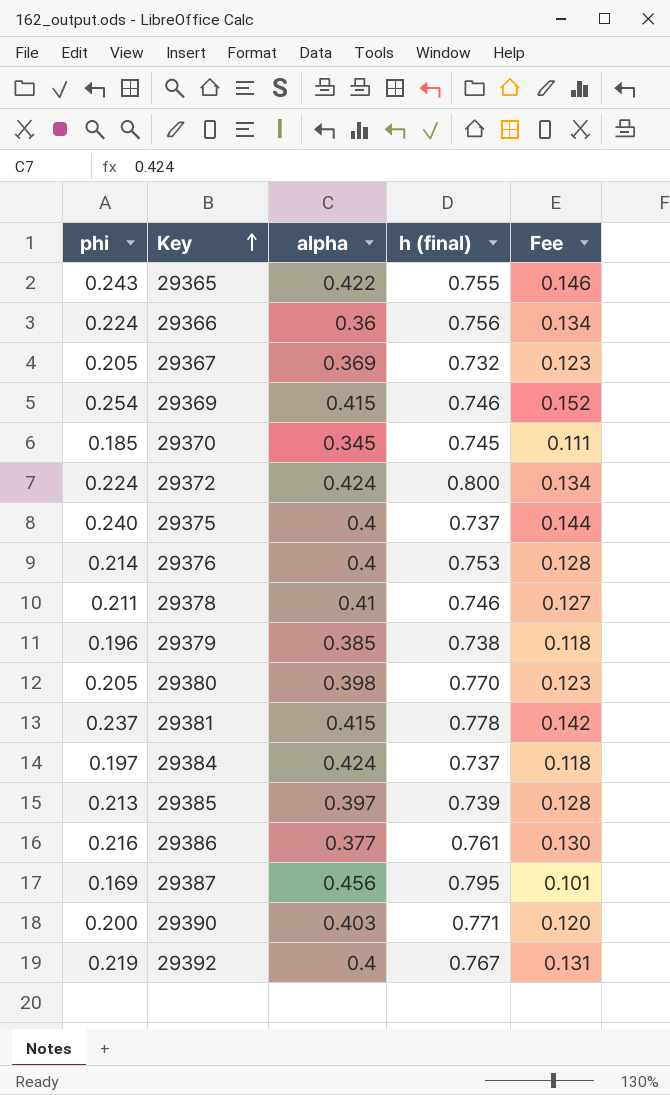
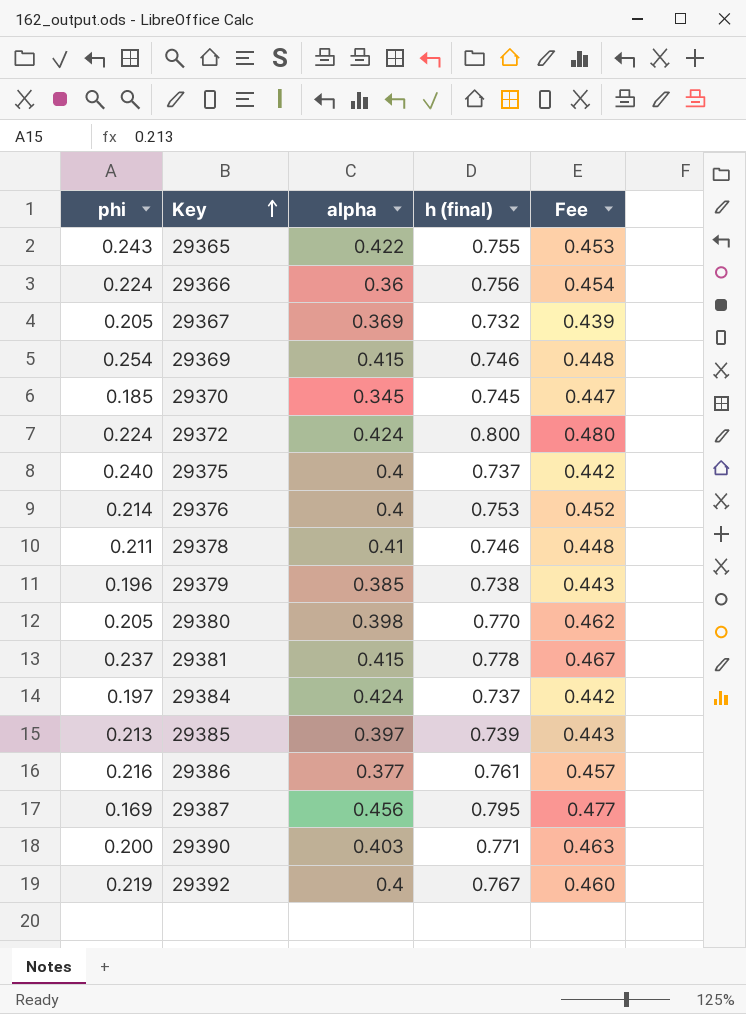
column Fee | formula: [phi] * 0.6 -> [h (final)] * 0.6

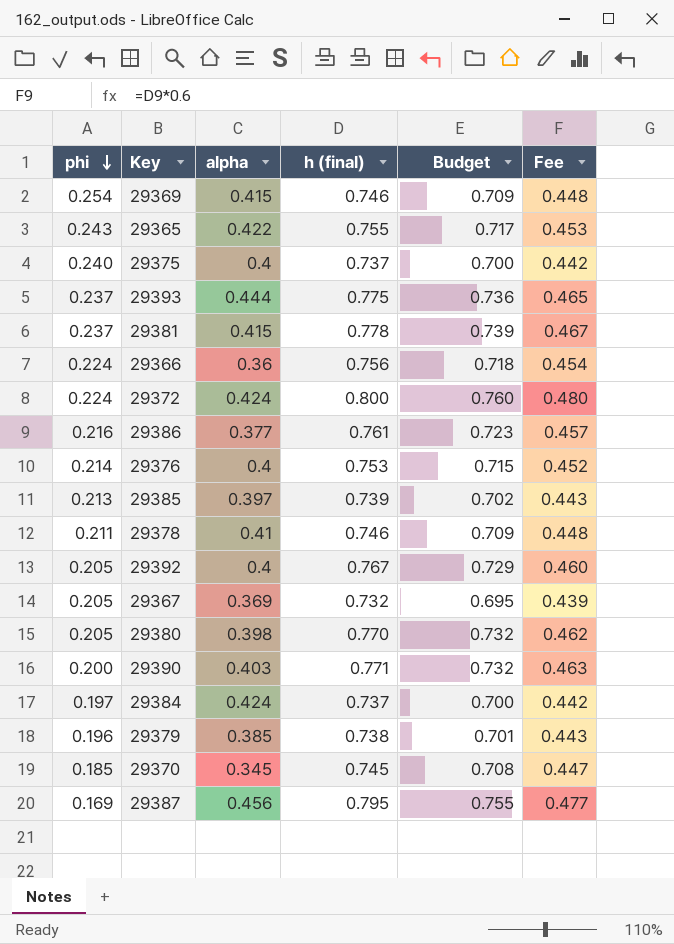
row order: Key ascending -> phi descending
column Budget | formula: none -> [h (final)] * 0.95
row 29393: none -> 0.237 | 0.444 | 0.775 | 0.736 | 0.465
29392 | phi: 0.219 -> 0.205

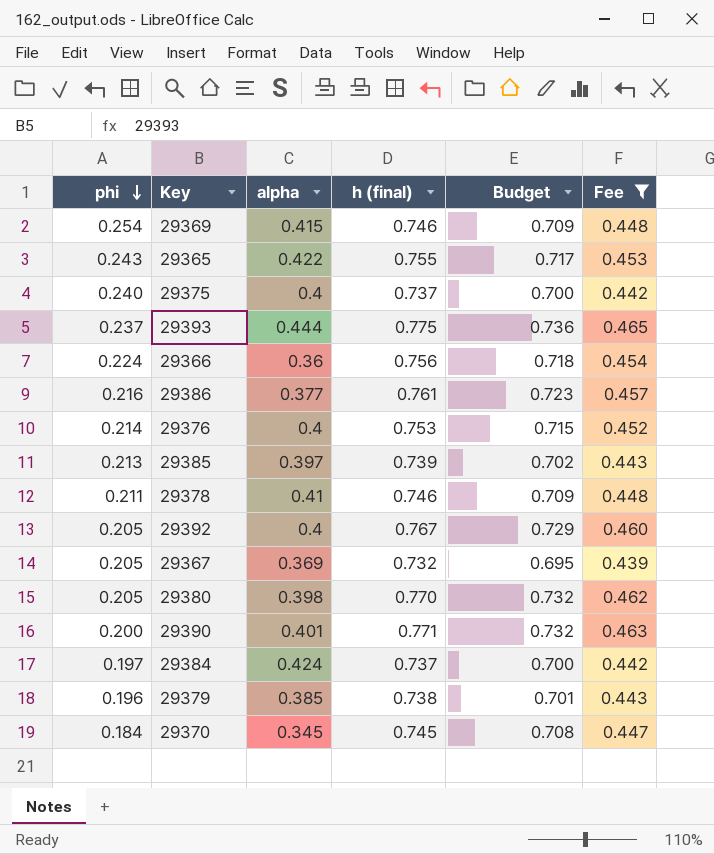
filter: none -> Fee <= 0.465
29390 | alpha: 0.403 -> 0.401
29370 | phi: 0.185 -> 0.184

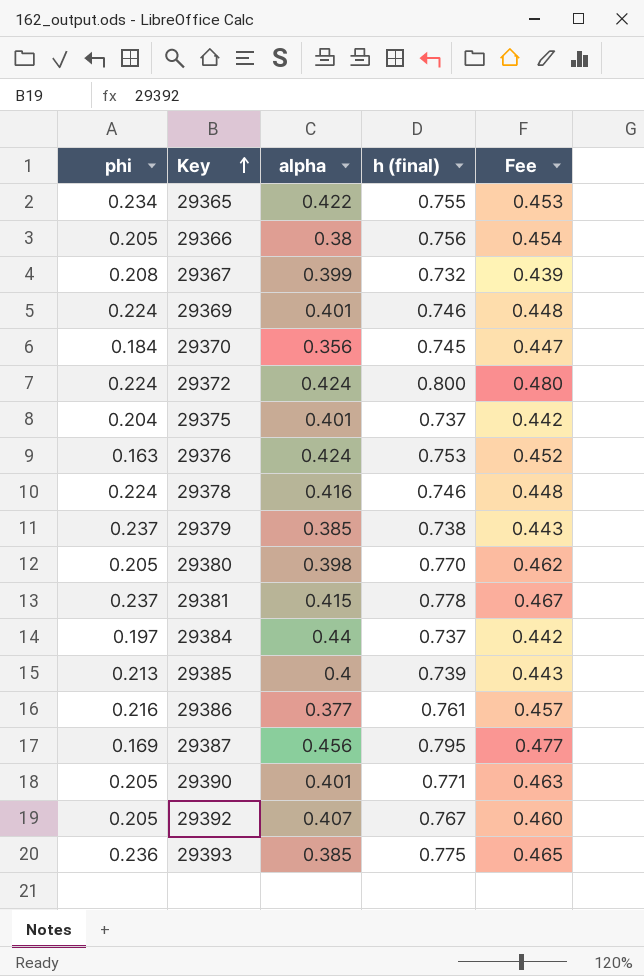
filter: Fee <= 0.465 -> none
row order: phi descending -> Key ascending
column Budget | formula: [h (final)] * 0.95 -> none
29365 | phi: 0.243 -> 0.234
29366 | phi: 0.224 -> 0.205
29366 | alpha: 0.36 -> 0.38
29367 | phi: 0.205 -> 0.208
29367 | alpha: 0.369 -> 0.399
29369 | phi: 0.254 -> 0.224
29369 | alpha: 0.415 -> 0.401
29370 | alpha: 0.345 -> 0.356
29375 | phi: 0.240 -> 0.204
29375 | alpha: 0.4 -> 0.401
29376 | phi: 0.214 -> 0.163
29376 | alpha: 0.4 -> 0.424
29378 | phi: 0.211 -> 0.224
29378 | alpha: 0.41 -> 0.416
29379 | phi: 0.196 -> 0.237
29384 | alpha: 0.424 -> 0.44
29385 | alpha: 0.397 -> 0.4
29390 | phi: 0.200 -> 0.205
29392 | alpha: 0.4 -> 0.407
29393 | phi: 0.237 -> 0.236
29393 | alpha: 0.444 -> 0.385

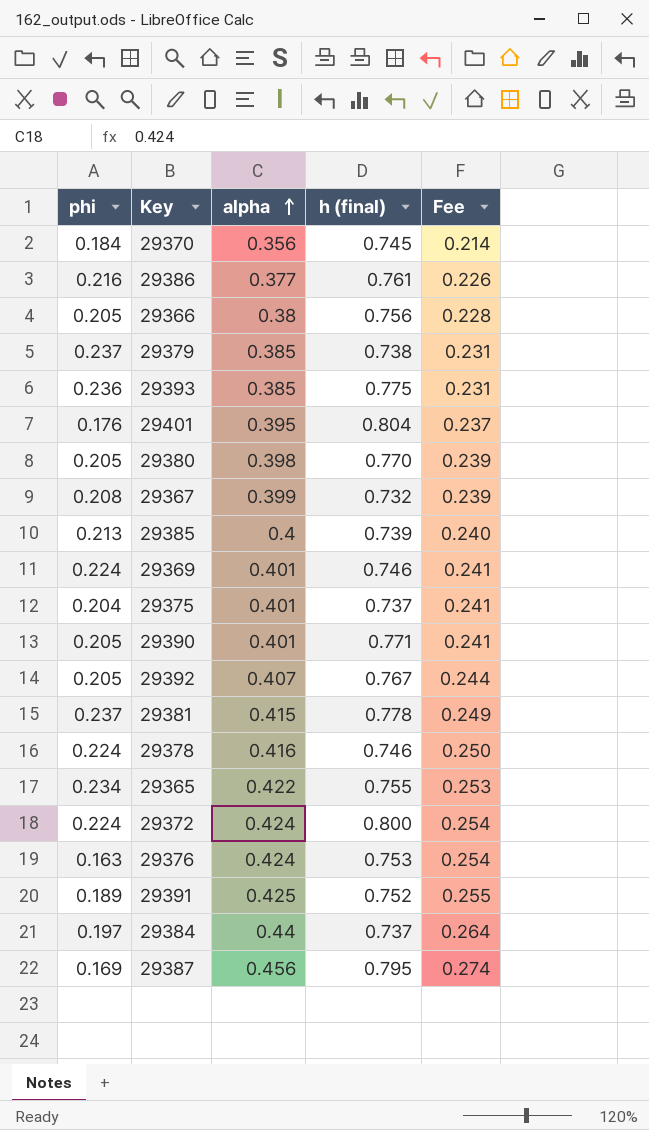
row order: Key ascending -> alpha ascending
column Fee | formula: [h (final)] * 0.6 -> [alpha] * 0.6
row 29401: none -> 0.176 | 0.395 | 0.804 | 0.237
row 29391: none -> 0.189 | 0.425 | 0.752 | 0.255

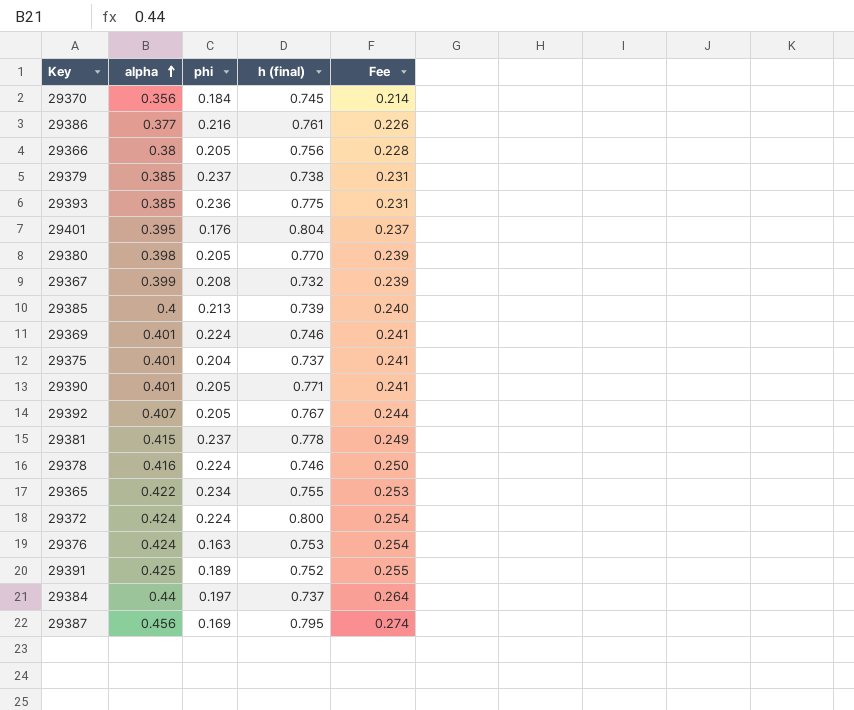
column phi | position: 1 -> 3

